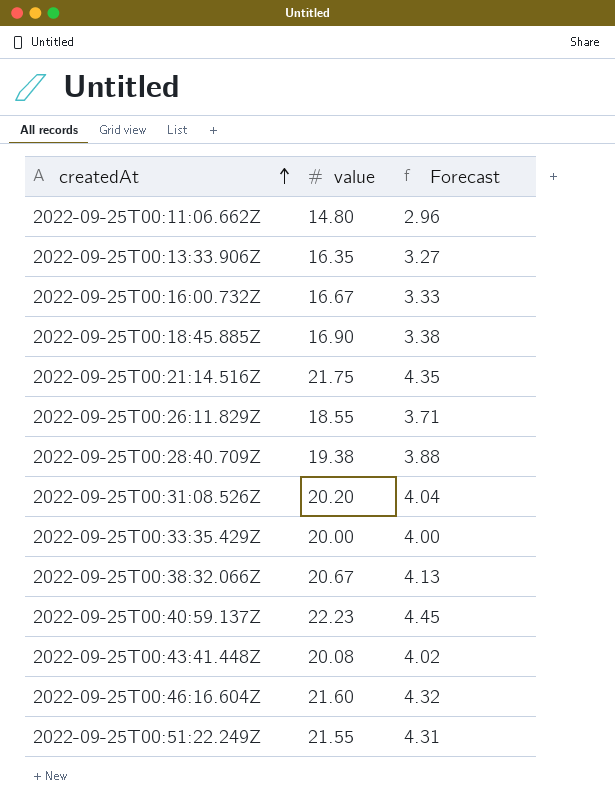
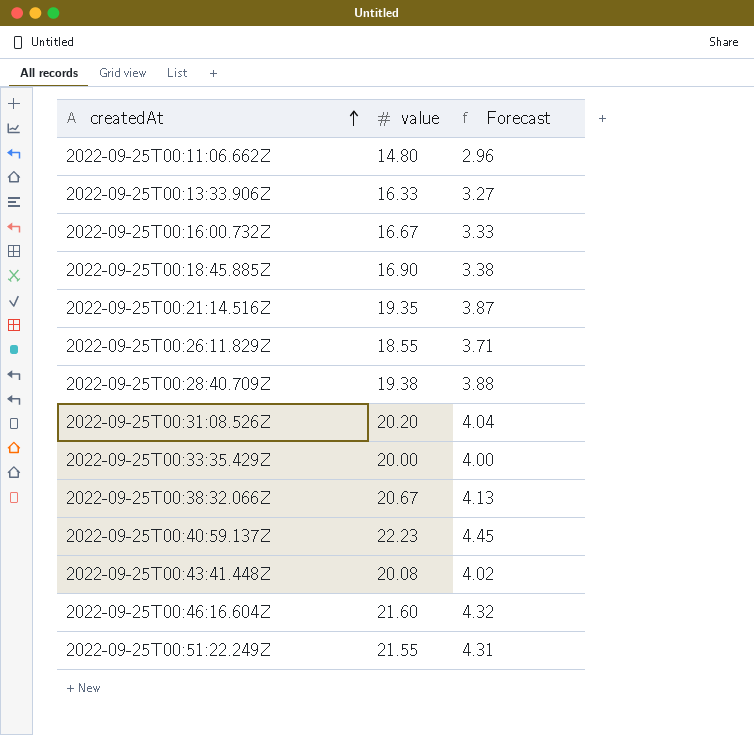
2022-09-25T00:13:33.906Z | value: 16.35 -> 16.33
2022-09-25T00:21:14.516Z | value: 21.75 -> 19.35
2022-09-25T00:21:14.516Z | Forecast: 4.35 -> 3.87

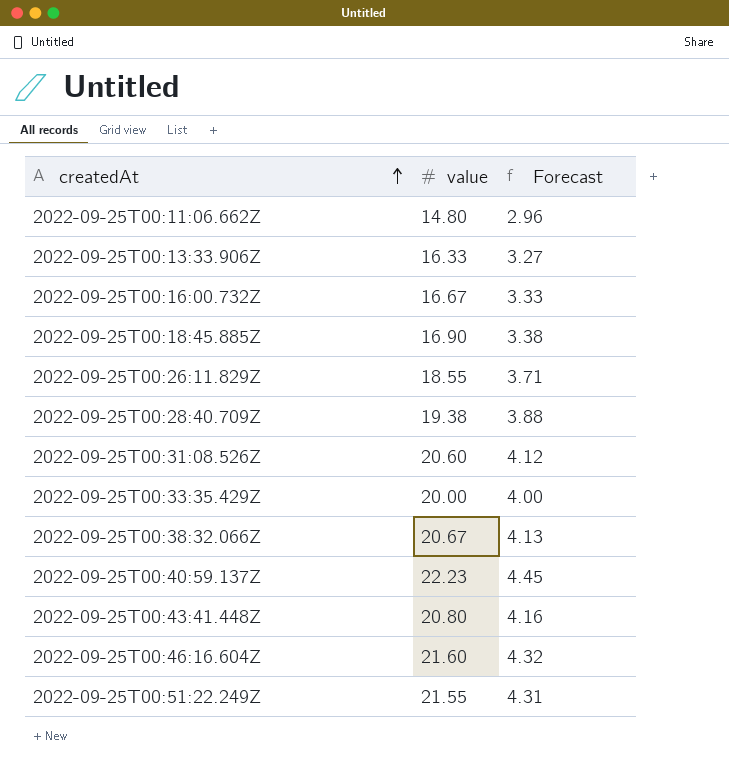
row 2022-09-25T00:21:14.516Z: 19.35 | 3.87 -> none
2022-09-25T00:31:08.526Z | value: 20.20 -> 20.60
2022-09-25T00:31:08.526Z | Forecast: 4.04 -> 4.12
2022-09-25T00:43:41.448Z | value: 20.08 -> 20.80
2022-09-25T00:43:41.448Z | Forecast: 4.02 -> 4.16

